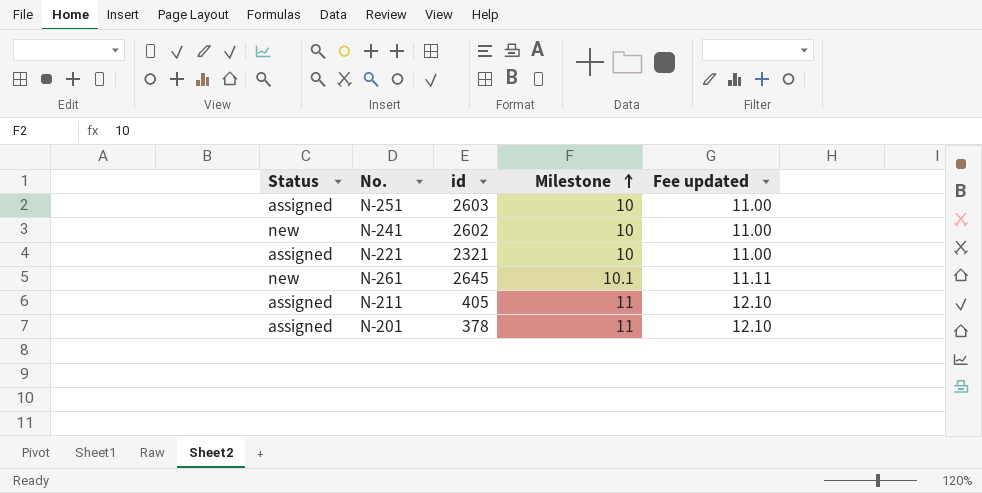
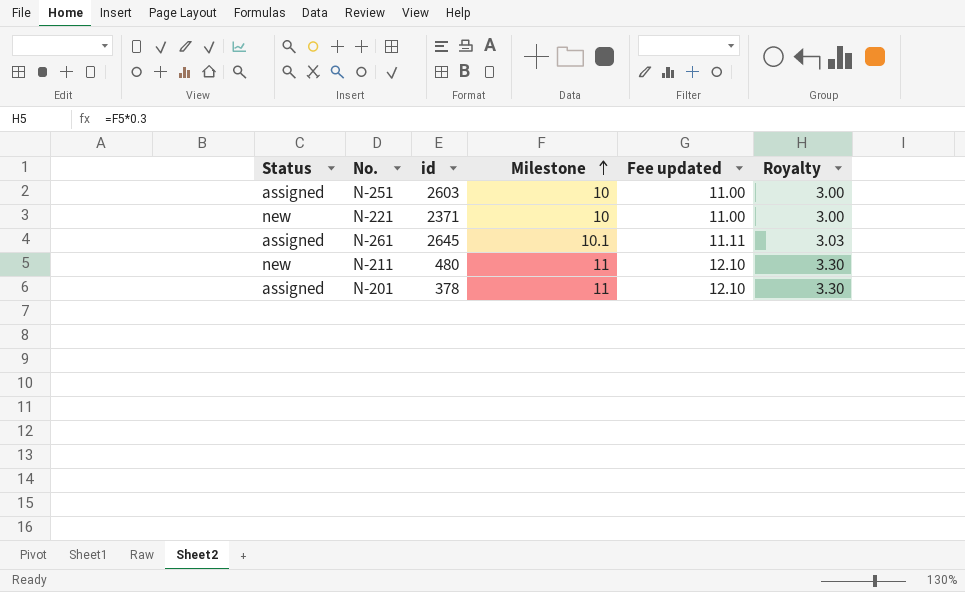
column Royalty | formula: none -> [Milestone] * 0.3
row N-241: new | 2602 | 10 | 11.00 -> none
N-221 | Status: assigned -> new
N-221 | id: 2321 -> 2371
N-261 | Status: new -> assigned
N-211 | Status: assigned -> new
N-211 | id: 405 -> 480

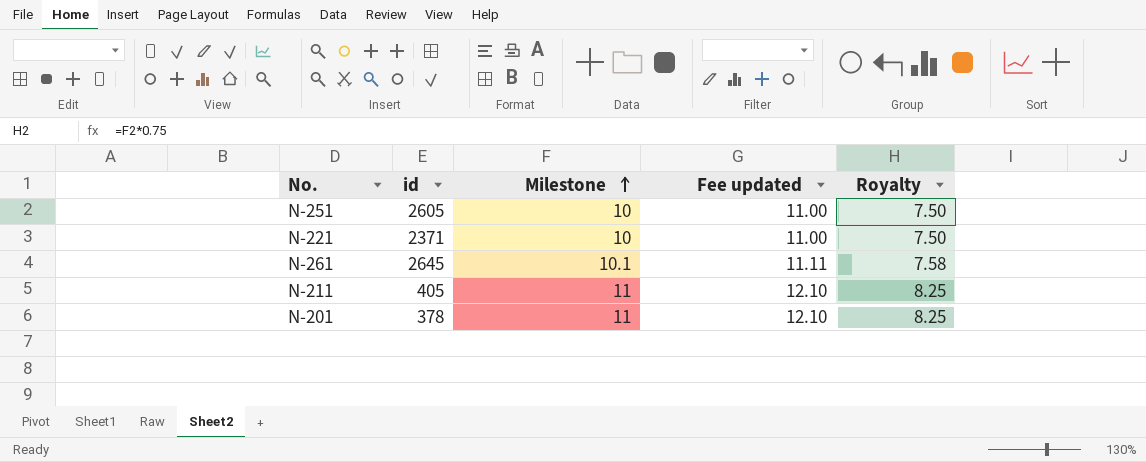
column Status | position: 1 -> none
column Royalty | formula: [Milestone] * 0.3 -> [Milestone] * 0.75
N-251 | id: 2603 -> 2605
N-211 | id: 480 -> 405

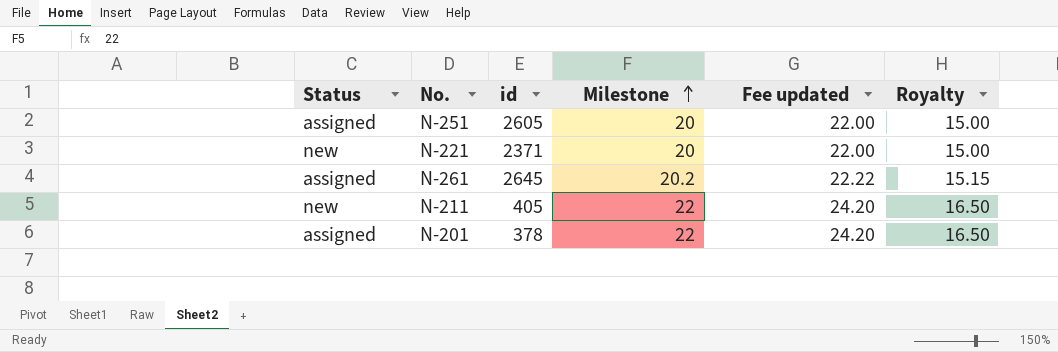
column Status | position: none -> 1
N-251 | Milestone: 10 -> 20
N-251 | Fee updated: 11.00 -> 22.00
N-251 | Royalty: 7.50 -> 15.00
N-221 | Milestone: 10 -> 20
N-221 | Fee updated: 11.00 -> 22.00
N-221 | Royalty: 7.50 -> 15.00
N-261 | Milestone: 10.1 -> 20.2
N-261 | Fee updated: 11.11 -> 22.22
N-261 | Royalty: 7.58 -> 15.15
N-211 | Milestone: 11 -> 22
N-211 | Fee updated: 12.10 -> 24.20
N-211 | Royalty: 8.25 -> 16.50
N-201 | Milestone: 11 -> 22
N-201 | Fee updated: 12.10 -> 24.20
N-201 | Royalty: 8.25 -> 16.50

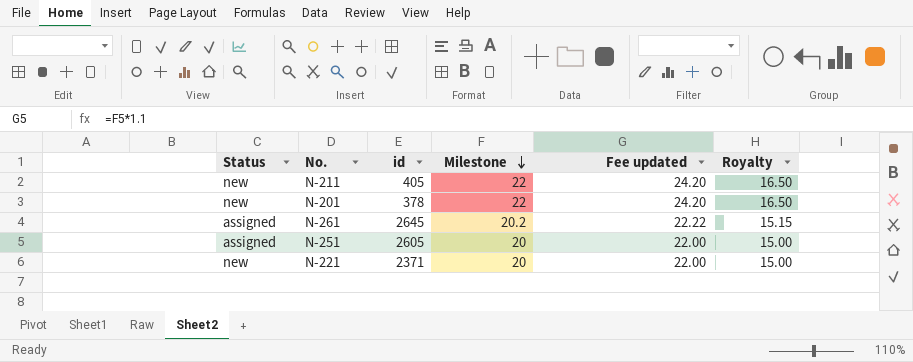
row order: Milestone ascending -> Milestone descending
N-201 | Status: assigned -> new

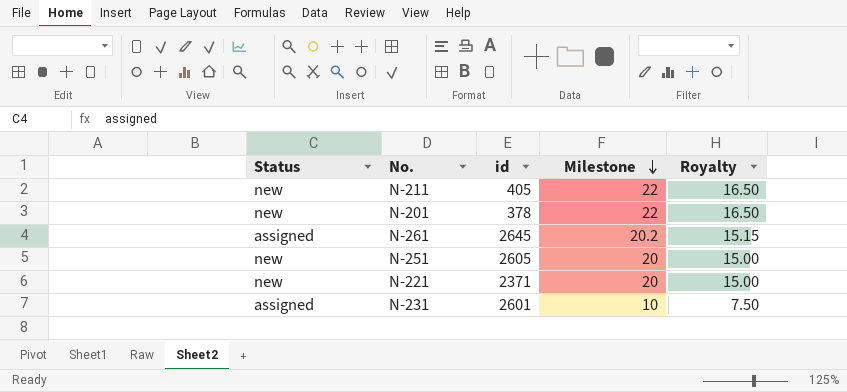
column Fee updated | formula: [Milestone] * 1.1 -> none
N-251 | Status: assigned -> new
row N-231: none -> assigned | 2601 | 10 | 7.50

